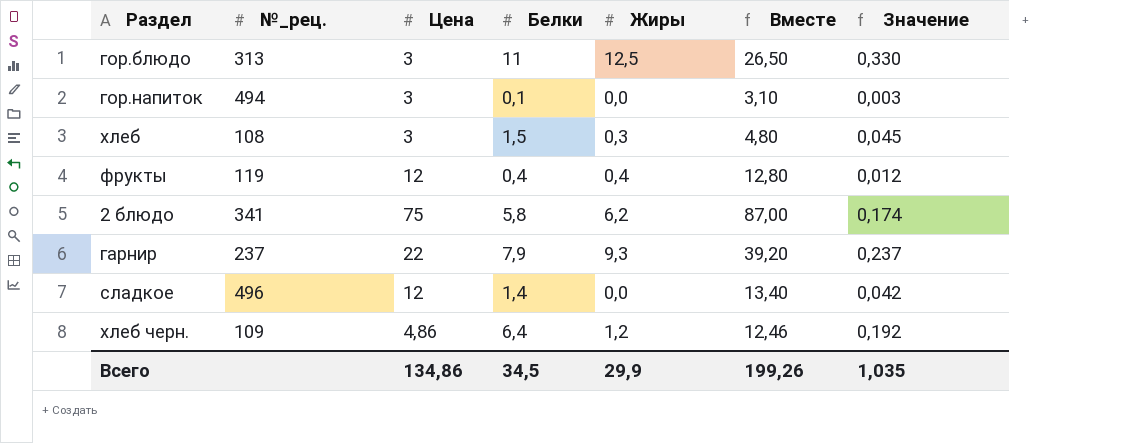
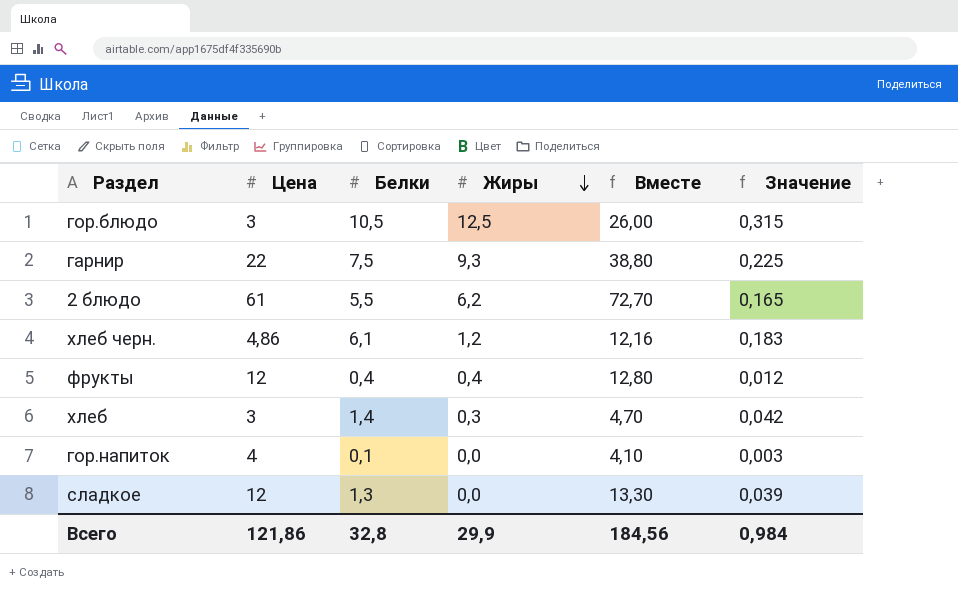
row order: none -> Жиры descending
column №_рец. | position: 2 -> none
гор.блюдо | Белки: 11 -> 10,5
гор.блюдо | Вместе: 26,50 -> 26,00
гор.блюдо | Значение: 0,330 -> 0,315
гарнир | Белки: 7,9 -> 7,5
гарнир | Вместе: 39,20 -> 38,80
гарнир | Значение: 0,237 -> 0,225
2 блюдо | Цена: 75 -> 61
2 блюдо | Белки: 5,8 -> 5,5
2 блюдо | Вместе: 87,00 -> 72,70
2 блюдо | Значение: 0,174 -> 0,165
хлеб черн. | Белки: 6,4 -> 6,1
хлеб черн. | Вместе: 12,46 -> 12,16
хлеб черн. | Значение: 0,192 -> 0,183
хлеб | Белки: 1,5 -> 1,4
хлеб | Вместе: 4,80 -> 4,70
хлеб | Значение: 0,045 -> 0,042
гор.напиток | Цена: 3 -> 4
гор.напиток | Вместе: 3,10 -> 4,10
сладкое | Белки: 1,4 -> 1,3
сладкое | Вместе: 13,40 -> 13,30
сладкое | Значение: 0,042 -> 0,039
Всего | Цена: 134,86 -> 121,86
Всего | Белки: 34,5 -> 32,8
Всего | Вместе: 199,26 -> 184,56
Всего | Значение: 1,035 -> 0,984

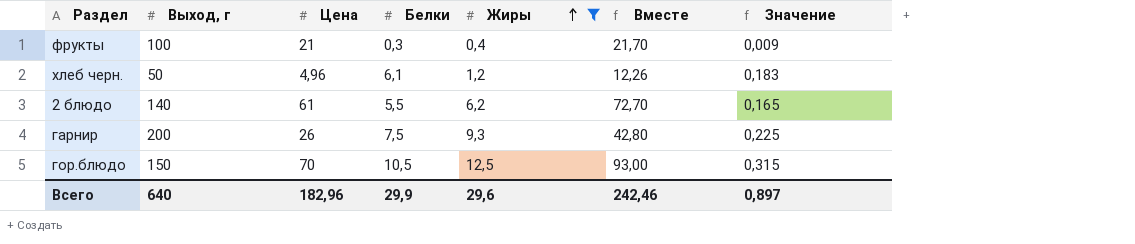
filter: none -> Жиры >= 0,4
row order: Жиры descending -> Жиры ascending
column Выход, г | position: none -> 2
фрукты | Цена: 12 -> 21
фрукты | Белки: 0,4 -> 0,3
фрукты | Вместе: 12,80 -> 21,70
фрукты | Значение: 0,012 -> 0,009
хлеб черн. | Цена: 4,86 -> 4,96
хлеб черн. | Вместе: 12,16 -> 12,26
гарнир | Цена: 22 -> 26
гарнир | Вместе: 38,80 -> 42,80
гор.блюдо | Цена: 3 -> 70
гор.блюдо | Вместе: 26,00 -> 93,00
Всего | Цена: 121,86 -> 182,96
Всего | Белки: 32,8 -> 29,9
Всего | Жиры: 29,9 -> 29,6
Всего | Вместе: 184,56 -> 242,46
Всего | Значение: 0,984 -> 0,897

